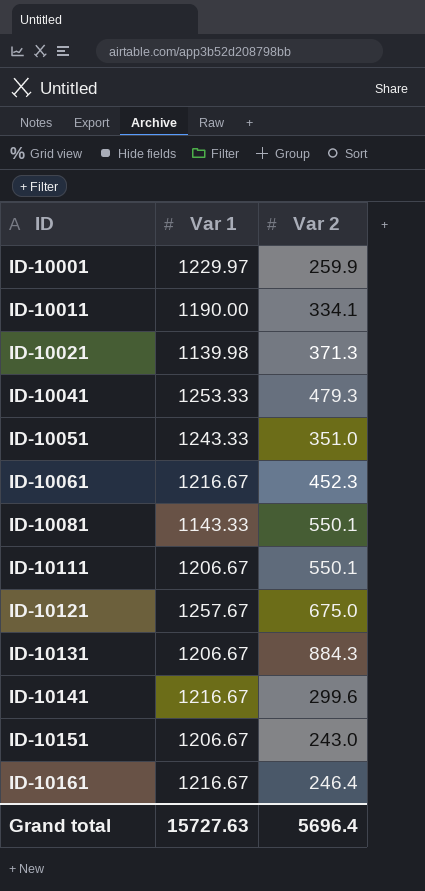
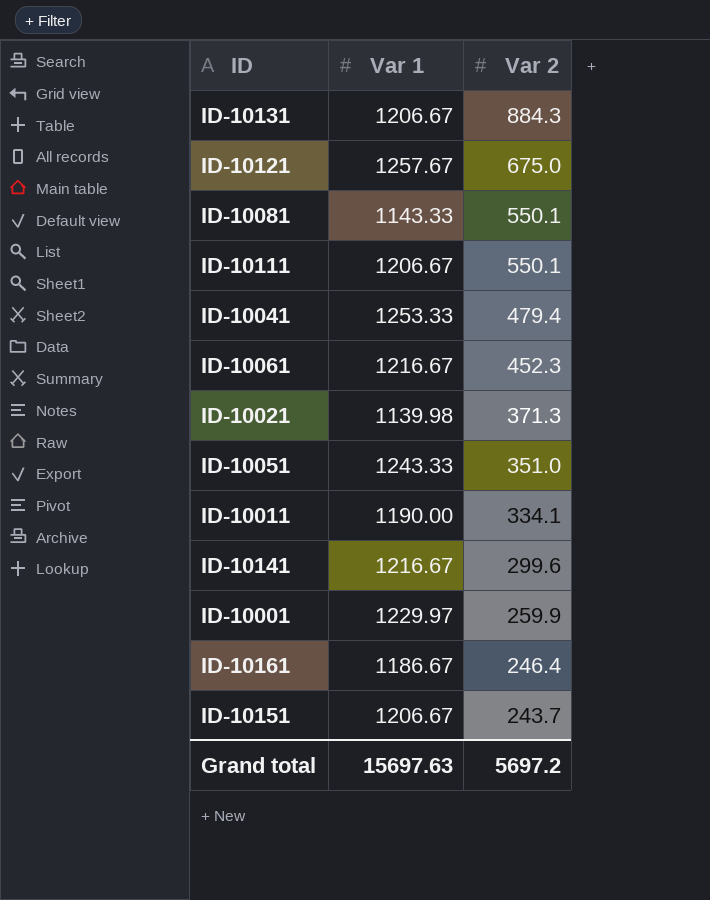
row order: ID ascending -> Var 2 descending
ID-10041 | Var 2: 479.3 -> 479.4
ID-10161 | Var 1: 1216.67 -> 1186.67
ID-10151 | Var 2: 243.0 -> 243.7
Grand total | Var 1: 15727.63 -> 15697.63
Grand total | Var 2: 5696.4 -> 5697.2

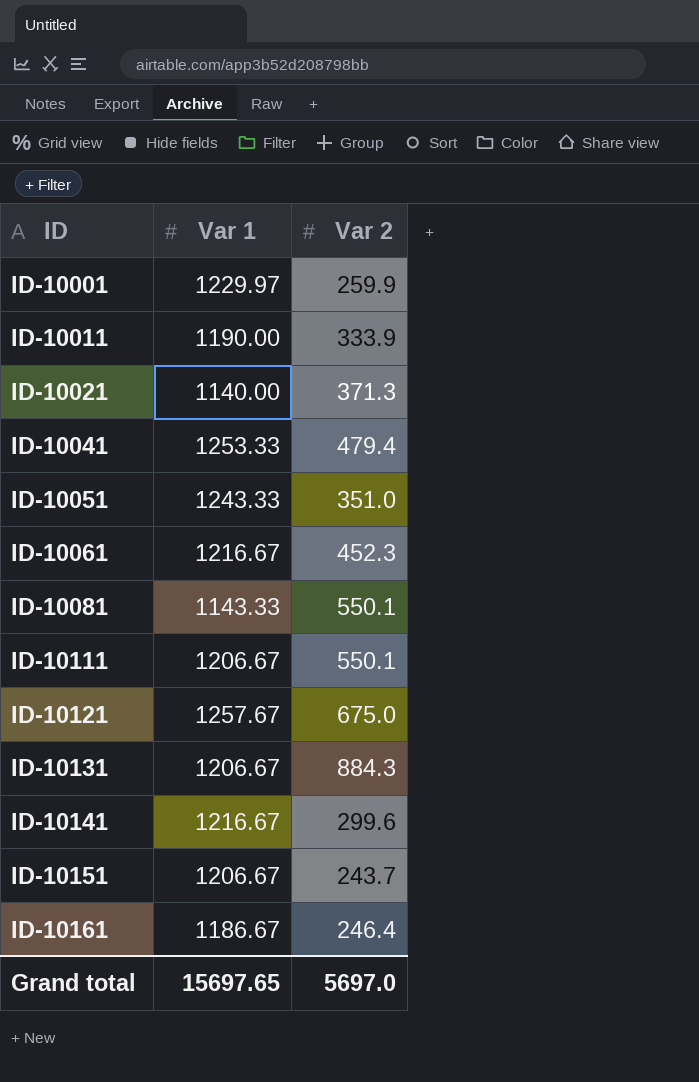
row order: Var 2 descending -> ID ascending
ID-10011 | Var 2: 334.1 -> 333.9
ID-10021 | Var 1: 1139.98 -> 1140.00
Grand total | Var 1: 15697.63 -> 15697.65
Grand total | Var 2: 5697.2 -> 5697.0

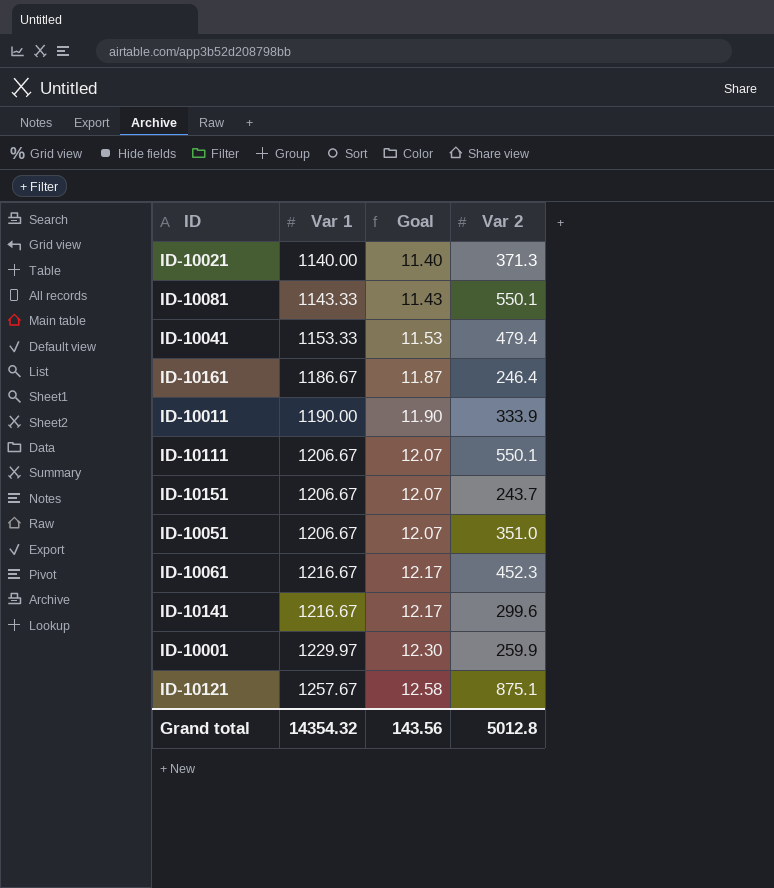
row order: ID ascending -> Var 1 ascending
column Goal | formula: none -> [Var 1] * 0.01
row ID-10131: 1206.67 | 884.3 -> none
ID-10041 | Var 1: 1253.33 -> 1153.33
ID-10051 | Var 1: 1243.33 -> 1206.67
ID-10121 | Var 2: 675.0 -> 875.1
Grand total | Var 1: 15697.65 -> 14354.32
Grand total | Var 2: 5697.0 -> 5012.8

